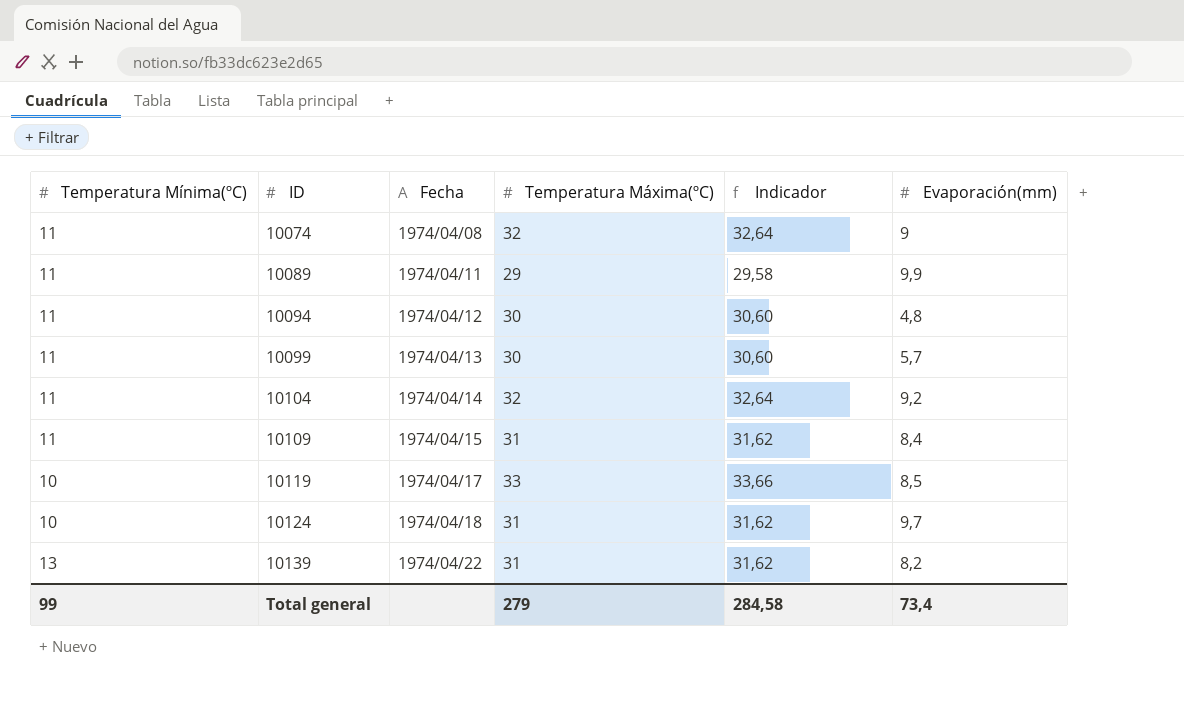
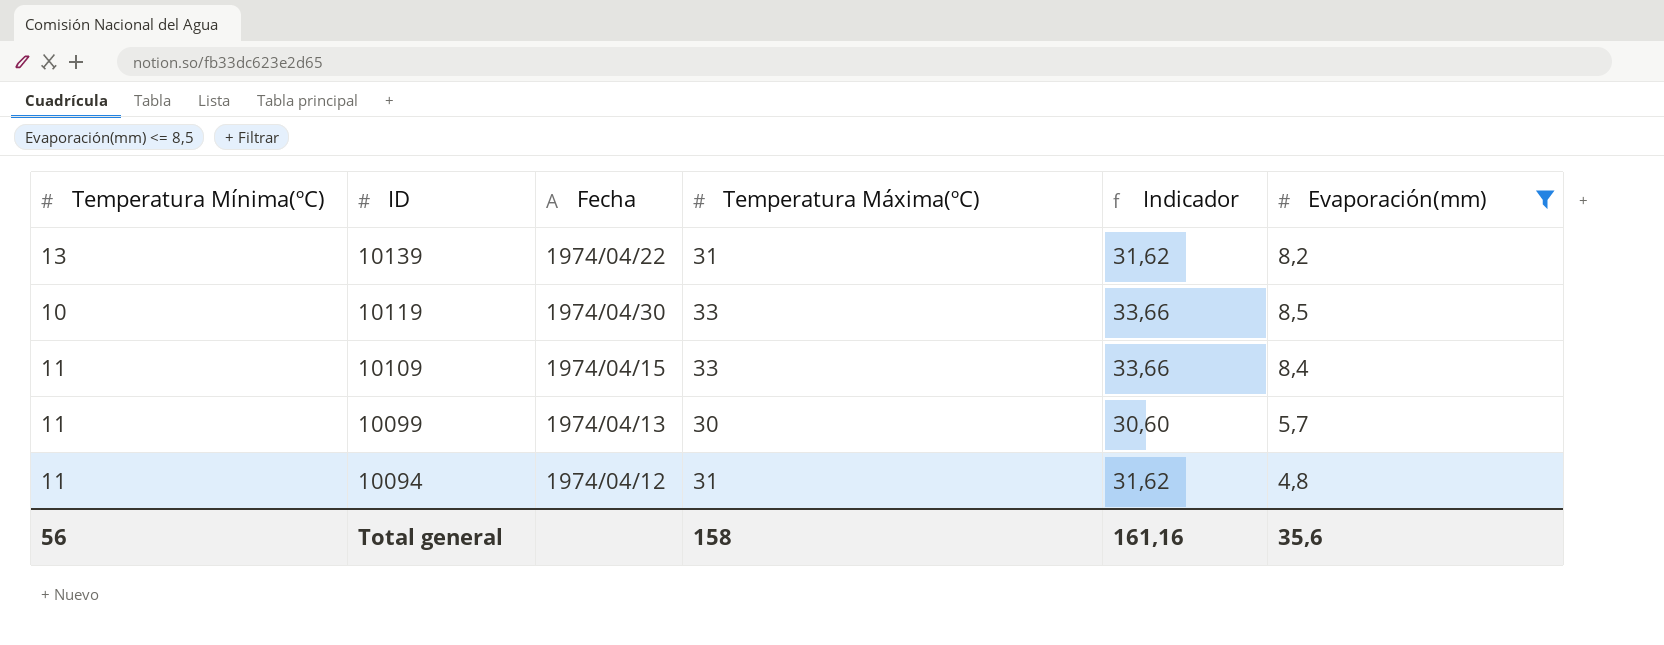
filter: none -> Evaporación(mm) <= 8,5
row order: ID ascending -> ID descending
10119 | Fecha: 1974/04/17 -> 1974/04/30
10109 | Temperatura Máxima(ºC): 31 -> 33
10109 | Indicador: 31,62 -> 33,66
10094 | Temperatura Máxima(ºC): 30 -> 31
10094 | Indicador: 30,60 -> 31,62
Total general | Temperatura Mínima(ºC): 99 -> 56
Total general | Temperatura Máxima(ºC): 279 -> 158
Total general | Indicador: 284,58 -> 161,16
Total general | Evaporación(mm): 73,4 -> 35,6

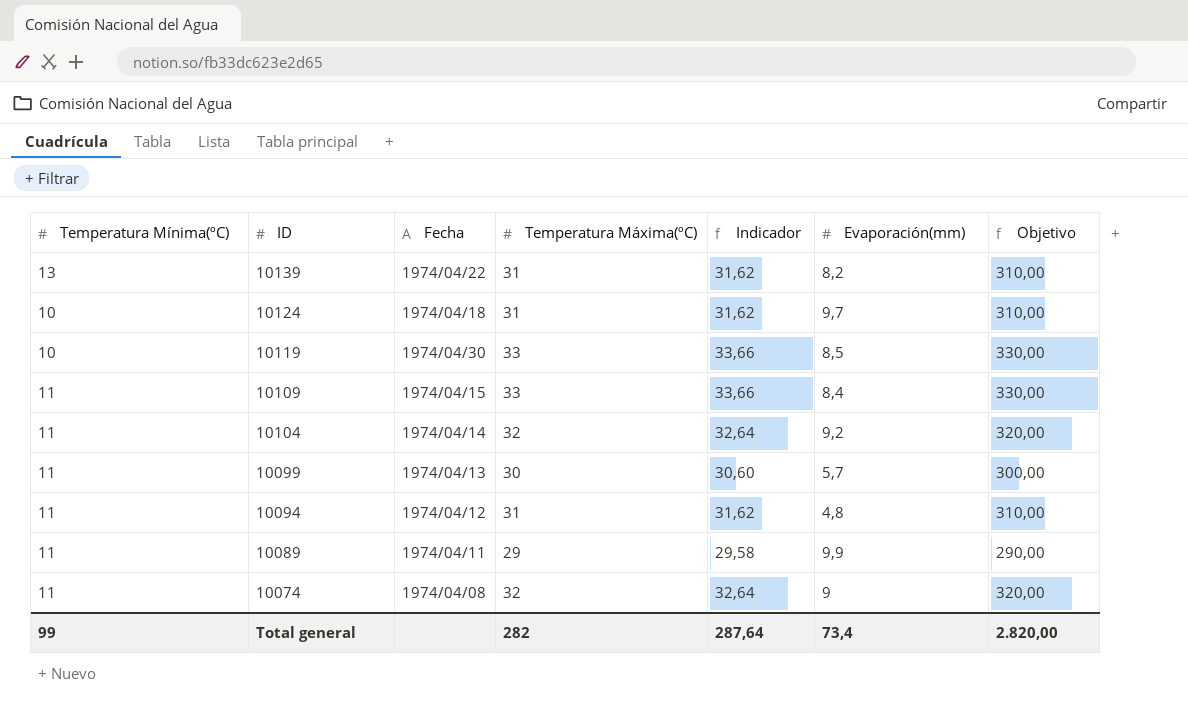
filter: Evaporación(mm) <= 8,5 -> none
column Objetivo | formula: none -> [Temperatura Máxima(ºC)] * 10
Total general | Temperatura Mínima(ºC): 56 -> 99
Total general | Temperatura Máxima(ºC): 158 -> 282
Total general | Indicador: 161,16 -> 287,64
Total general | Evaporación(mm): 35,6 -> 73,4

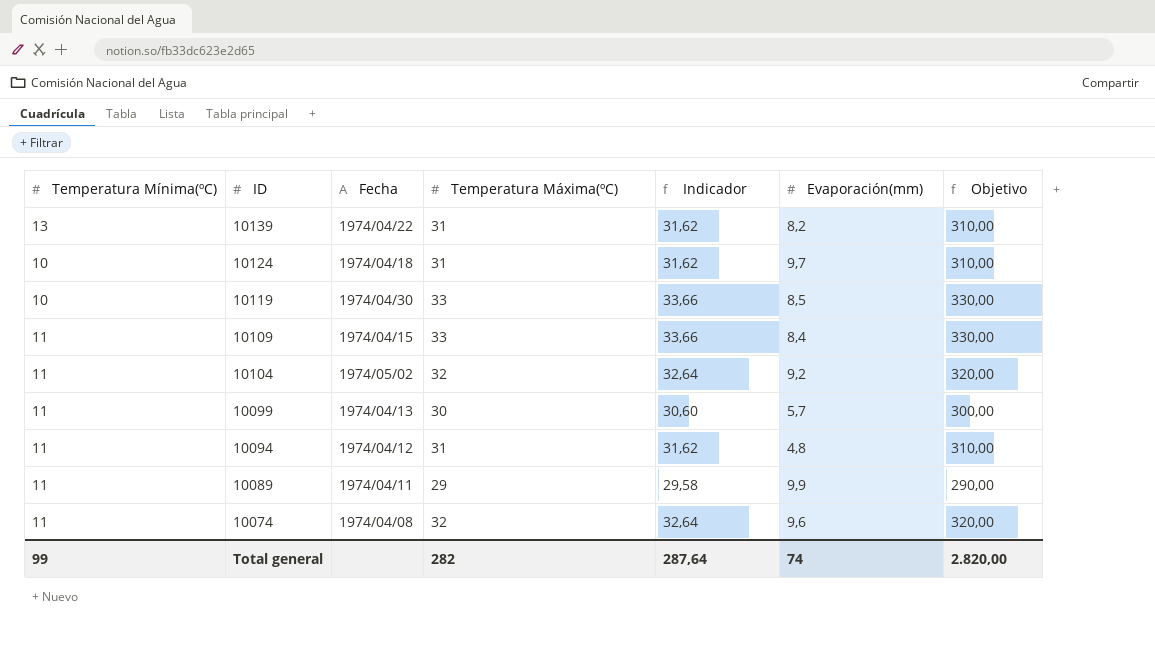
10104 | Fecha: 1974/04/14 -> 1974/05/02
10074 | Evaporación(mm): 9 -> 9,6
Total general | Evaporación(mm): 73,4 -> 74

